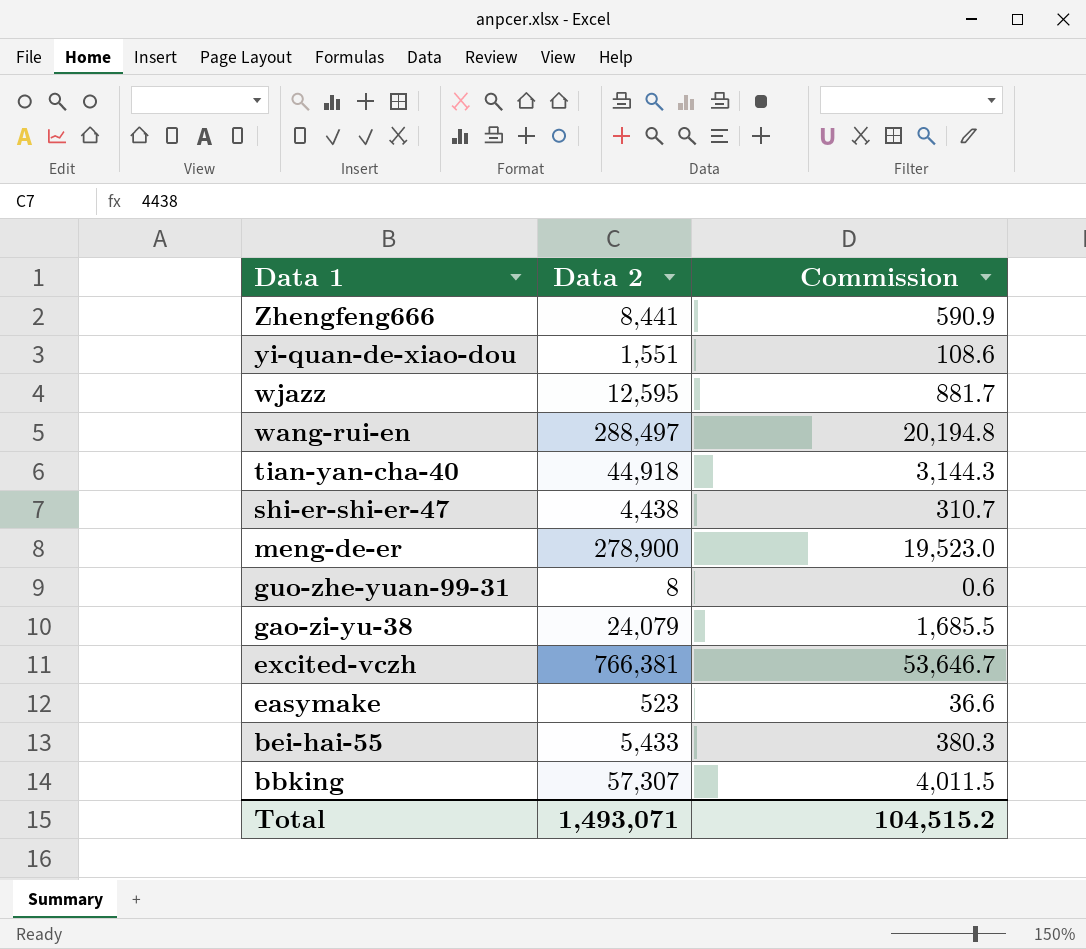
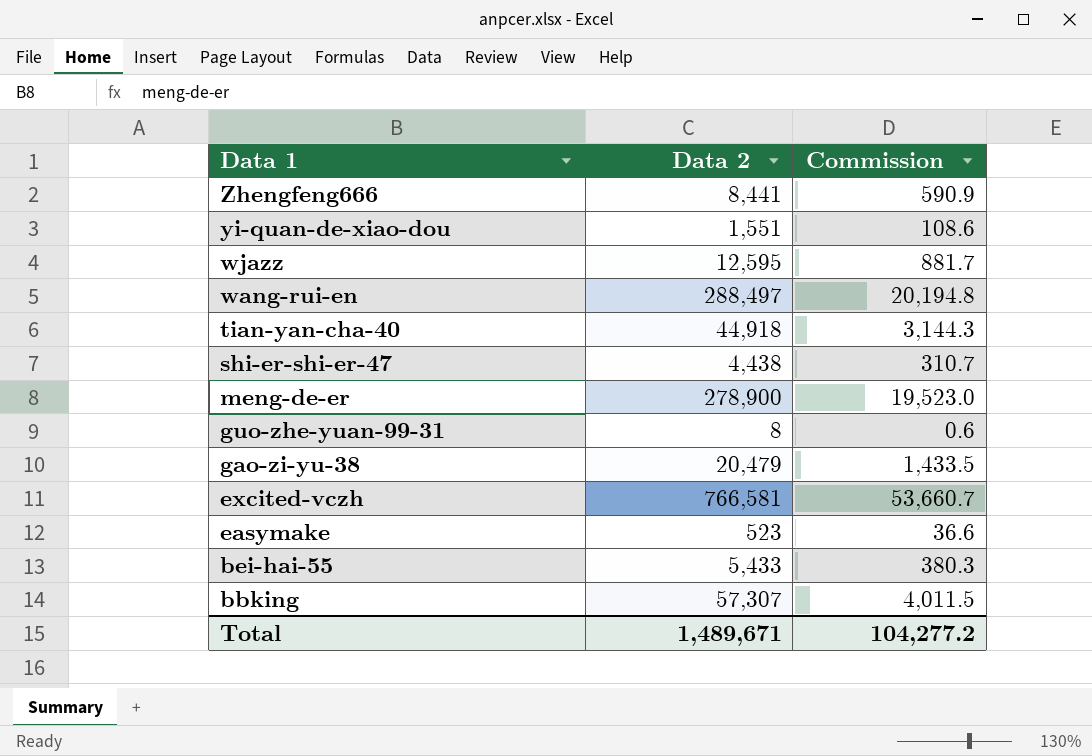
gao-zi-yu-38 | Data 2: 24,079 -> 20,479
gao-zi-yu-38 | Commission: 1,685.5 -> 1,433.5
excited-vczh | Data 2: 766,381 -> 766,581
excited-vczh | Commission: 53,646.7 -> 53,660.7
Total | Data 2: 1,493,071 -> 1,489,671
Total | Commission: 104,515.2 -> 104,277.2

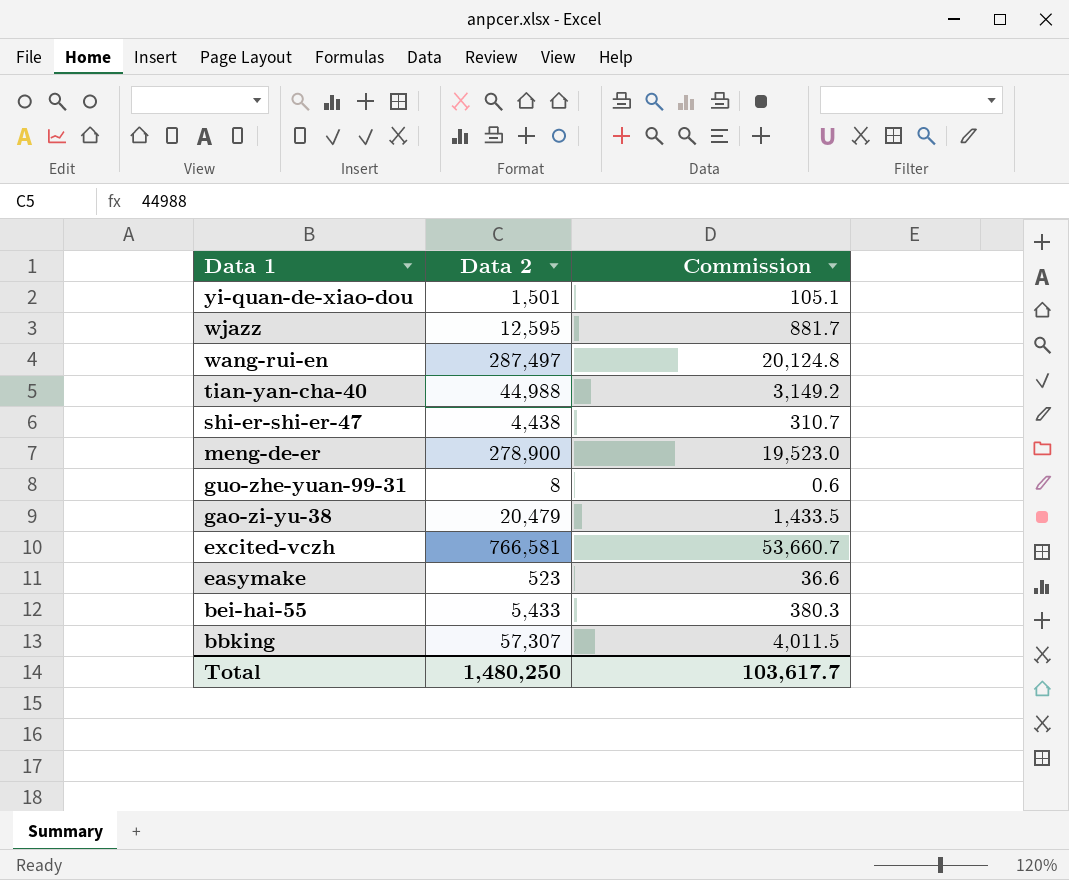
row Zhengfeng666: 8,441 | 590.9 -> none
yi-quan-de-xiao-dou | Data 2: 1,551 -> 1,501
yi-quan-de-xiao-dou | Commission: 108.6 -> 105.1
wang-rui-en | Data 2: 288,497 -> 287,497
wang-rui-en | Commission: 20,194.8 -> 20,124.8
tian-yan-cha-40 | Data 2: 44,918 -> 44,988
tian-yan-cha-40 | Commission: 3,144.3 -> 3,149.2
Total | Data 2: 1,489,671 -> 1,480,250
Total | Commission: 104,277.2 -> 103,617.7

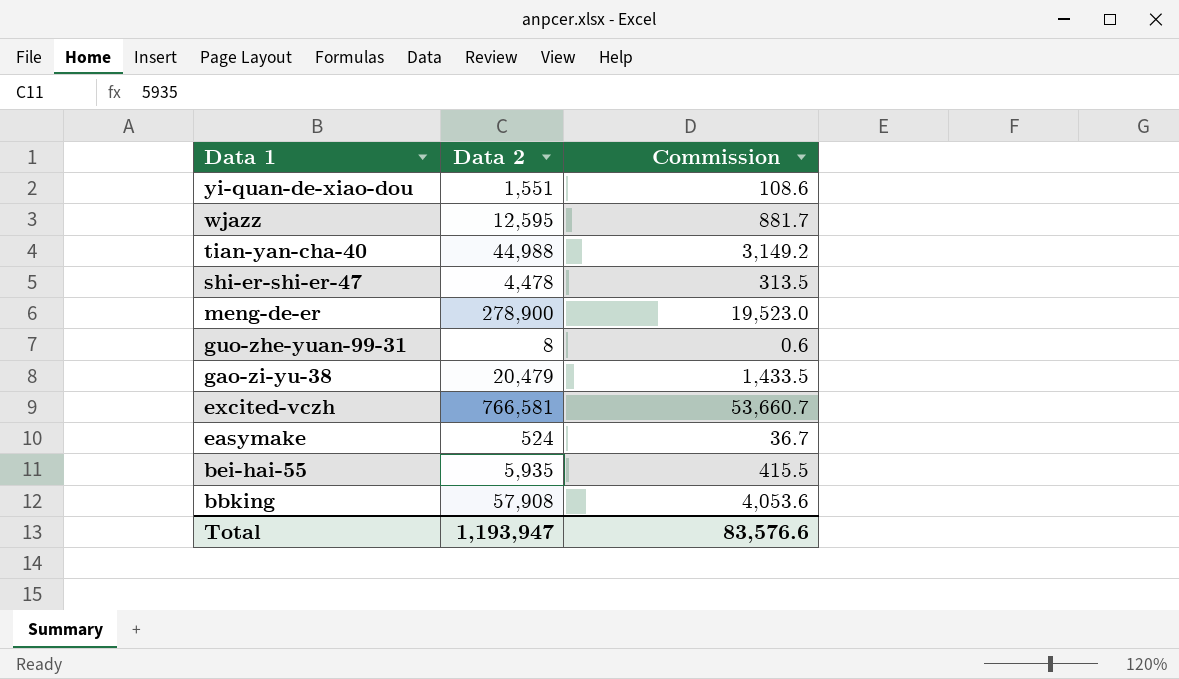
row wang-rui-en: 287,497 | 20,124.8 -> none
yi-quan-de-xiao-dou | Data 2: 1,501 -> 1,551
yi-quan-de-xiao-dou | Commission: 105.1 -> 108.6
shi-er-shi-er-47 | Data 2: 4,438 -> 4,478
shi-er-shi-er-47 | Commission: 310.7 -> 313.5
easymake | Data 2: 523 -> 524
easymake | Commission: 36.6 -> 36.7
bei-hai-55 | Data 2: 5,433 -> 5,935
bei-hai-55 | Commission: 380.3 -> 415.5
bbking | Data 2: 57,307 -> 57,908
bbking | Commission: 4,011.5 -> 4,053.6
Total | Data 2: 1,480,250 -> 1,193,947
Total | Commission: 103,617.7 -> 83,576.6

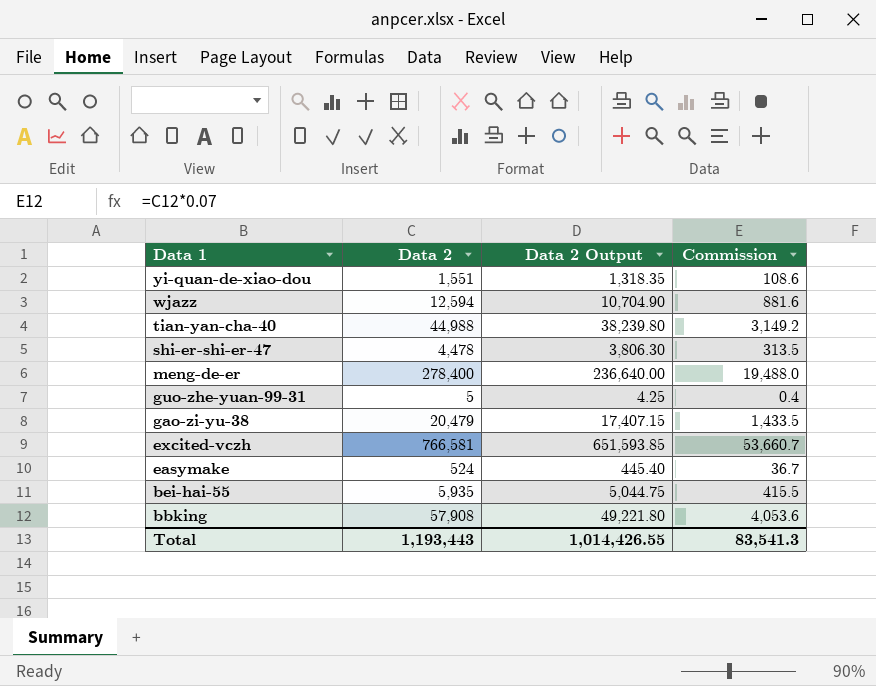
column Data 2 Output | formula: none -> [Data 2] * 0.85
wjazz | Data 2: 12,595 -> 12,594
wjazz | Commission: 881.7 -> 881.6
meng-de-er | Data 2: 278,900 -> 278,400
meng-de-er | Commission: 19,523.0 -> 19,488.0
guo-zhe-yuan-99-31 | Data 2: 8 -> 5
guo-zhe-yuan-99-31 | Commission: 0.6 -> 0.4
Total | Data 2: 1,193,947 -> 1,193,443
Total | Commission: 83,576.6 -> 83,541.3

